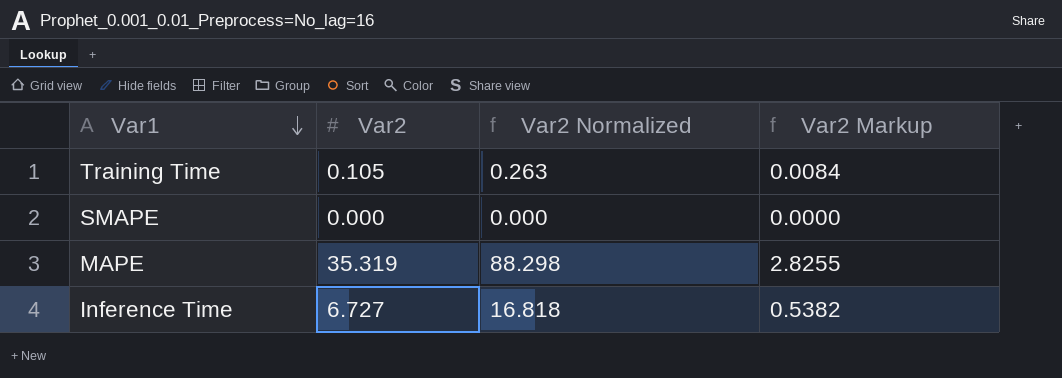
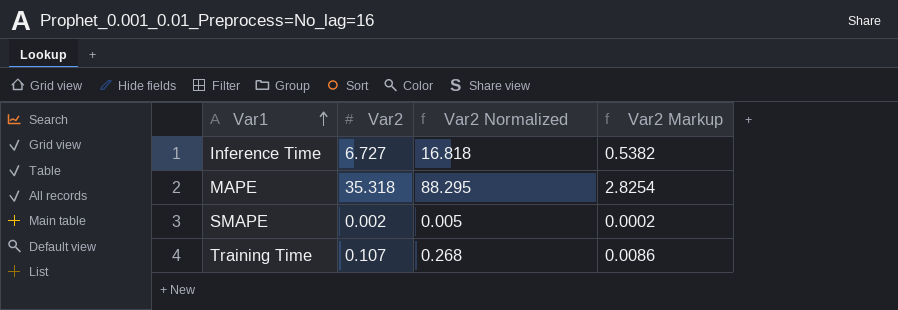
row order: Var1 descending -> Var1 ascending
MAPE | Var2: 35.319 -> 35.318
MAPE | Var2 Normalized: 88.298 -> 88.295
MAPE | Var2 Markup: 2.8255 -> 2.8254
SMAPE | Var2: 0.000 -> 0.002
SMAPE | Var2 Normalized: 0.000 -> 0.005
SMAPE | Var2 Markup: 0.0000 -> 0.0002
Training Time | Var2: 0.105 -> 0.107
Training Time | Var2 Normalized: 0.263 -> 0.268
Training Time | Var2 Markup: 0.0084 -> 0.0086

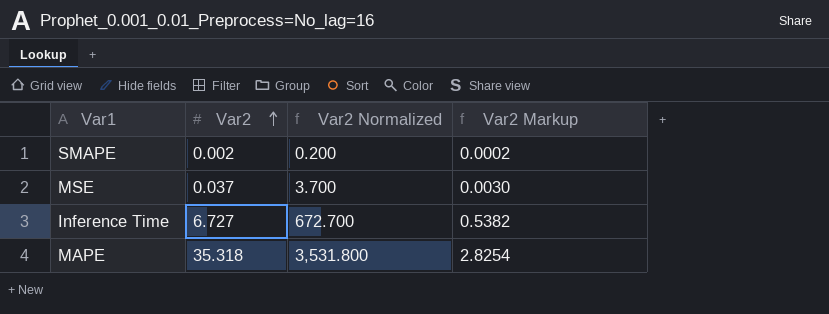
row order: Var1 ascending -> Var2 ascending
column Var2 Normalized | formula: [Var2] * 2.5 -> [Var2] * 100
row Training Time: 0.107 | 0.268 | 0.0086 -> none
row MSE: none -> 0.037 | 3.700 | 0.0030

